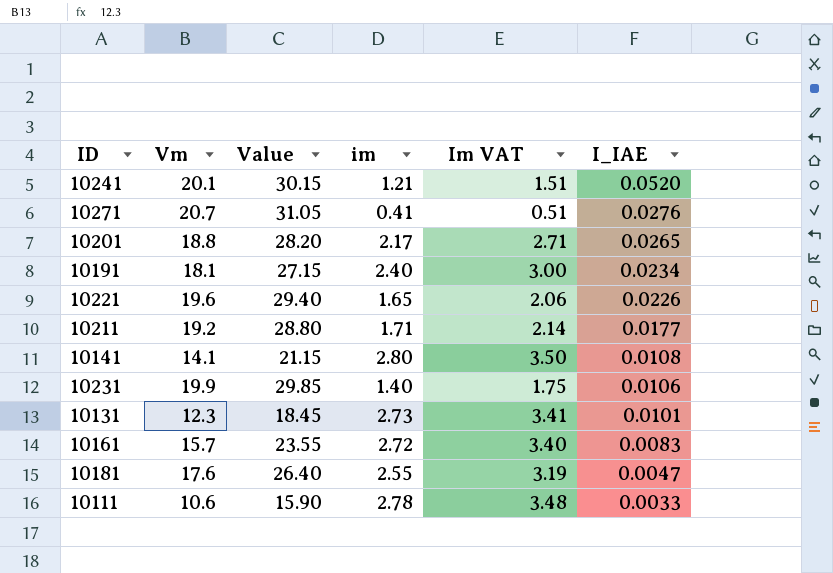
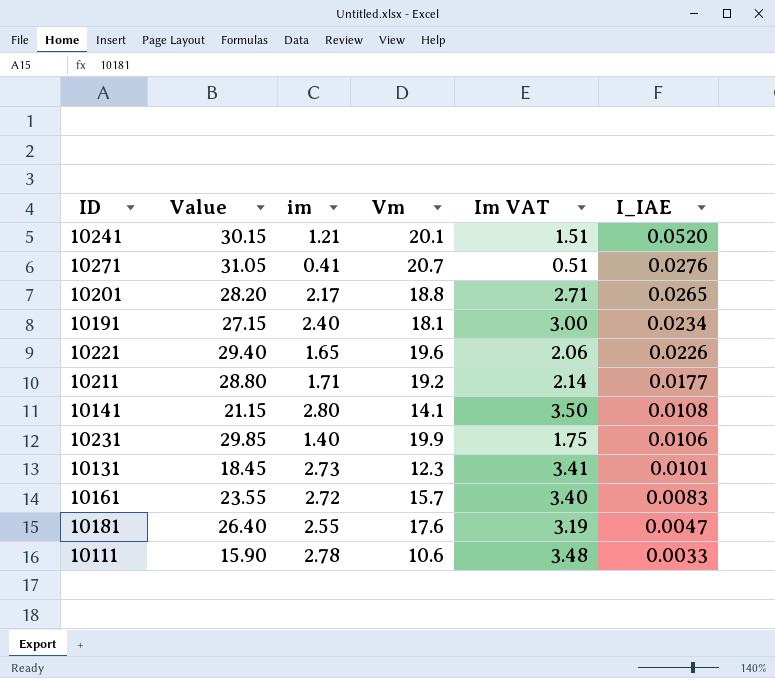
column Vm | position: 2 -> 4

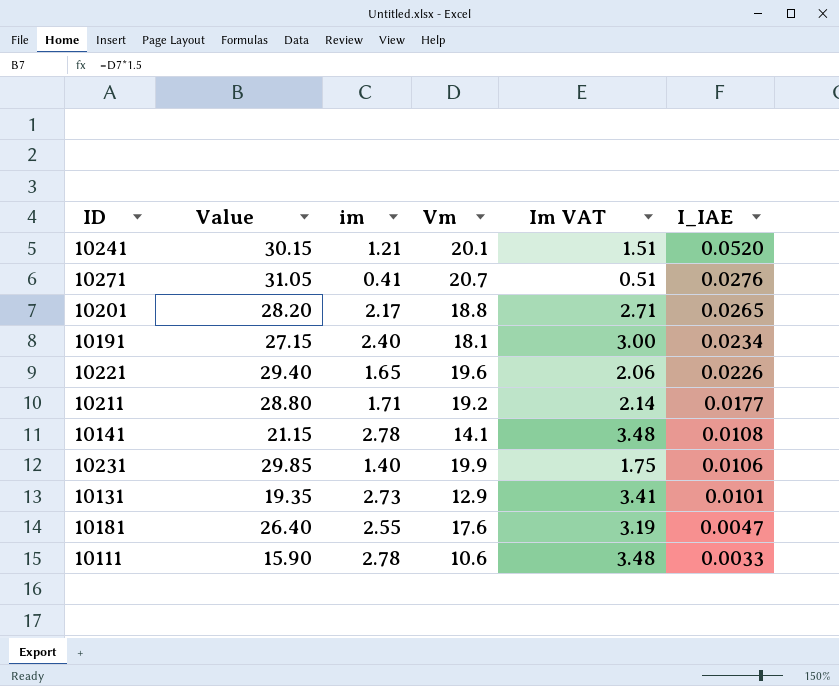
row 10161: 23.55 | 2.72 | 15.7 | 3.40 | 0.0083 -> none
10141 | im: 2.80 -> 2.78
10141 | Im VAT: 3.50 -> 3.48
10131 | Value: 18.45 -> 19.35
10131 | Vm: 12.3 -> 12.9

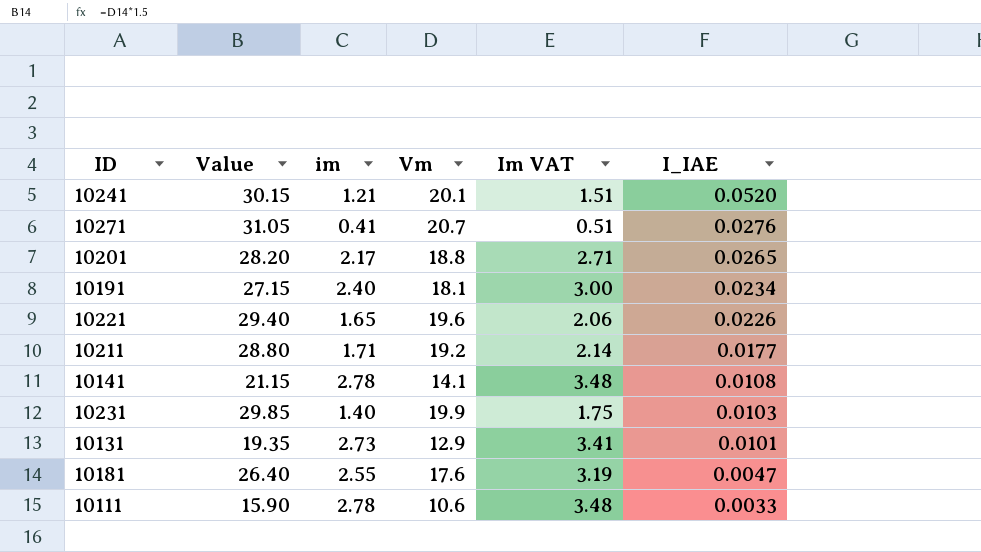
10231 | I_IAE: 0.0106 -> 0.0103

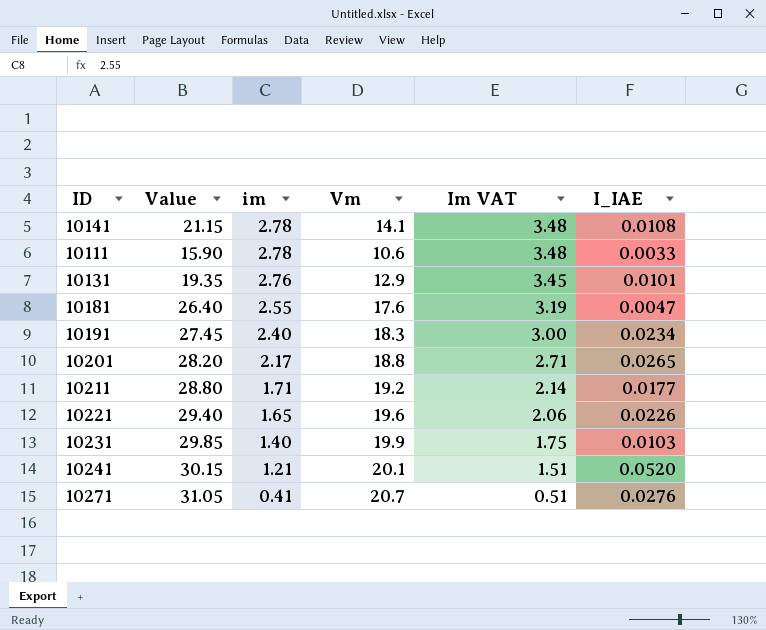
row order: I_IAE descending -> im descending
10131 | im: 2.73 -> 2.76
10131 | Im VAT: 3.41 -> 3.45
10191 | Value: 27.15 -> 27.45
10191 | Vm: 18.1 -> 18.3

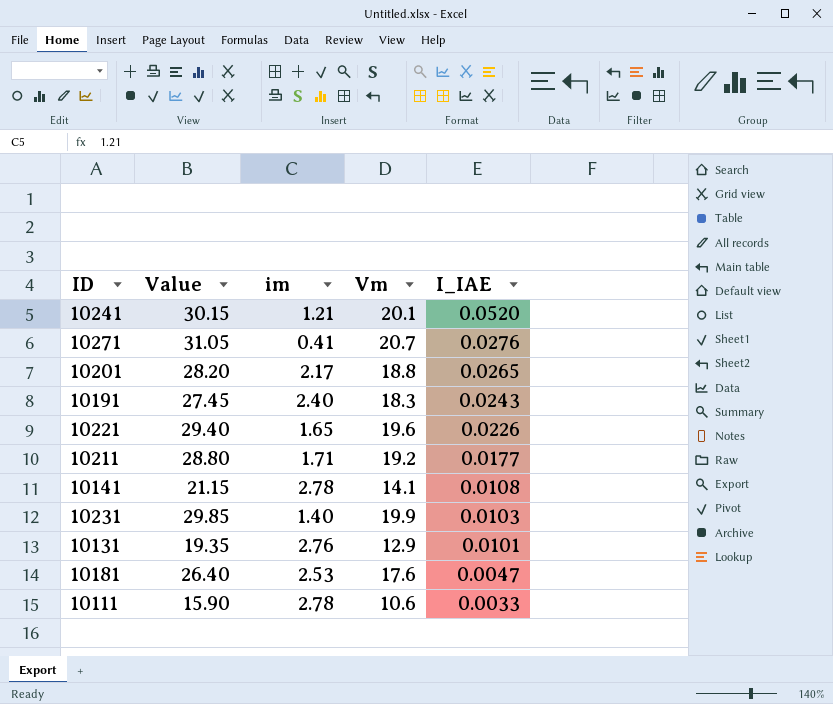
row order: im descending -> I_IAE descending
column Im VAT | formula: [im] * 1.25 -> none
10191 | I_IAE: 0.0234 -> 0.0243
10181 | im: 2.55 -> 2.53

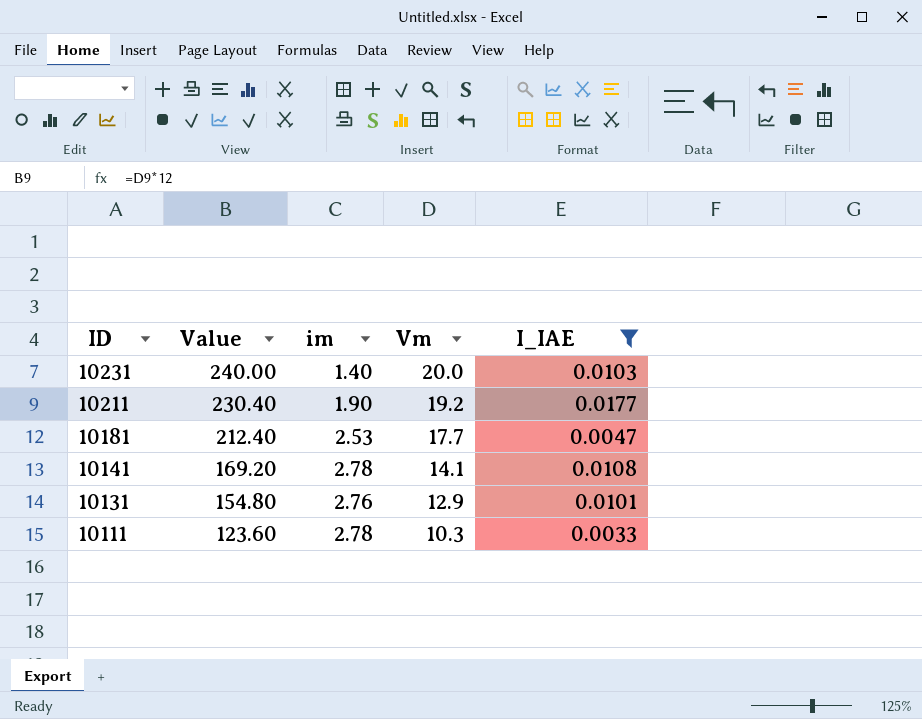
filter: none -> I_IAE <= 0.0177
row order: I_IAE descending -> ID descending
column Value | formula: [Vm] * 1.5 -> [Vm] * 12
10231 | Vm: 19.9 -> 20.0
10211 | im: 1.71 -> 1.90
10181 | Vm: 17.6 -> 17.7
10111 | Vm: 10.6 -> 10.3

